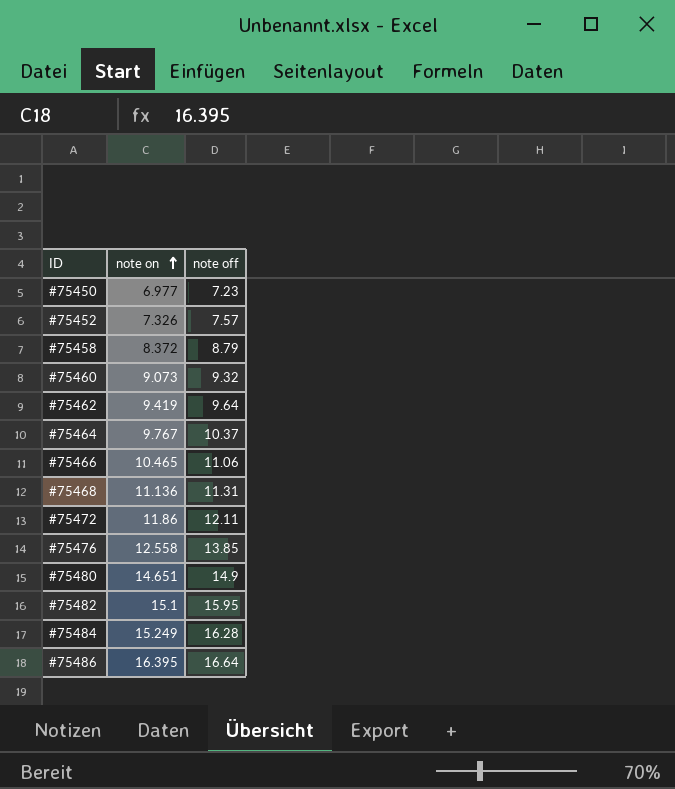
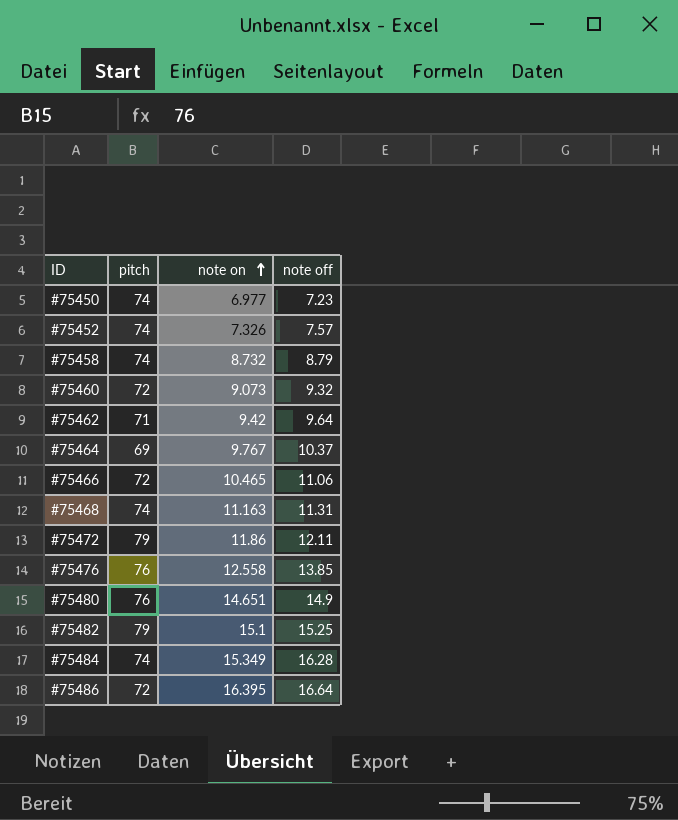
column pitch | position: none -> 2
#75458 | note on: 8.372 -> 8.732
#75462 | note on: 9.419 -> 9.42
#75468 | note on: 11.136 -> 11.163
#75482 | note off: 15.95 -> 15.25
#75484 | note on: 15.249 -> 15.349

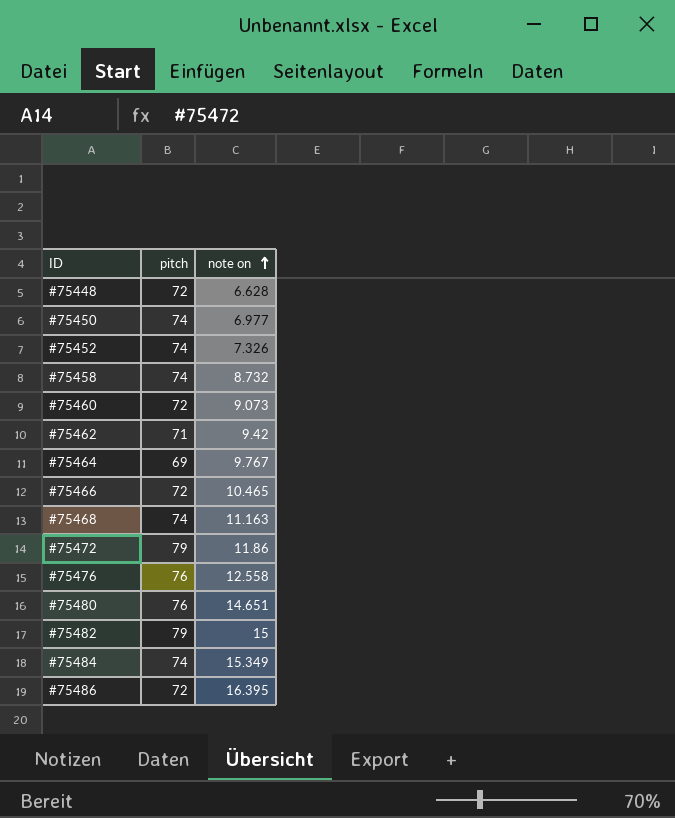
column note off | position: 4 -> none
row #75448: none -> 72 | 6.628
#75482 | note on: 15.1 -> 15

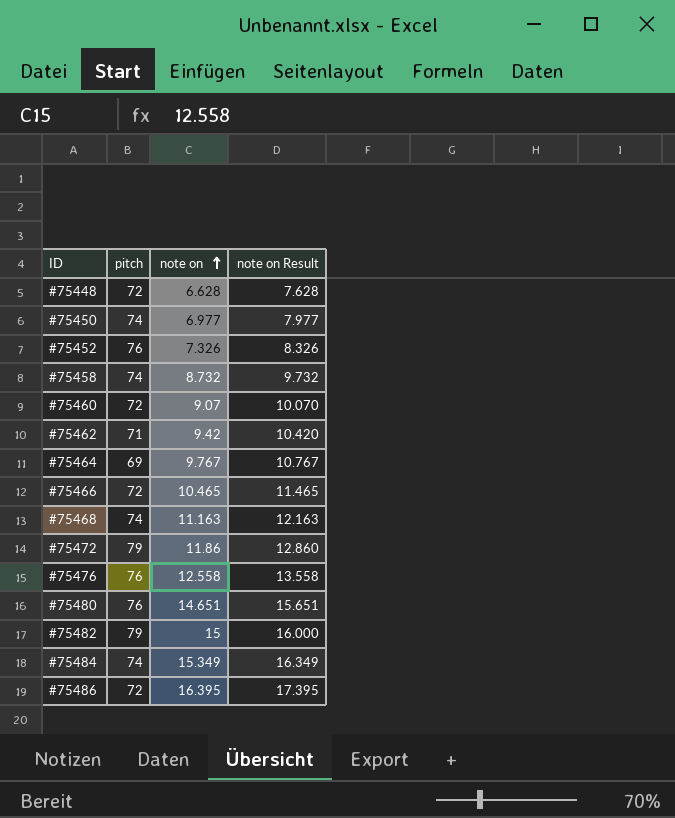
column note on Result | formula: none -> [note on] + 1
#75452 | pitch: 74 -> 76
#75460 | note on: 9.073 -> 9.07

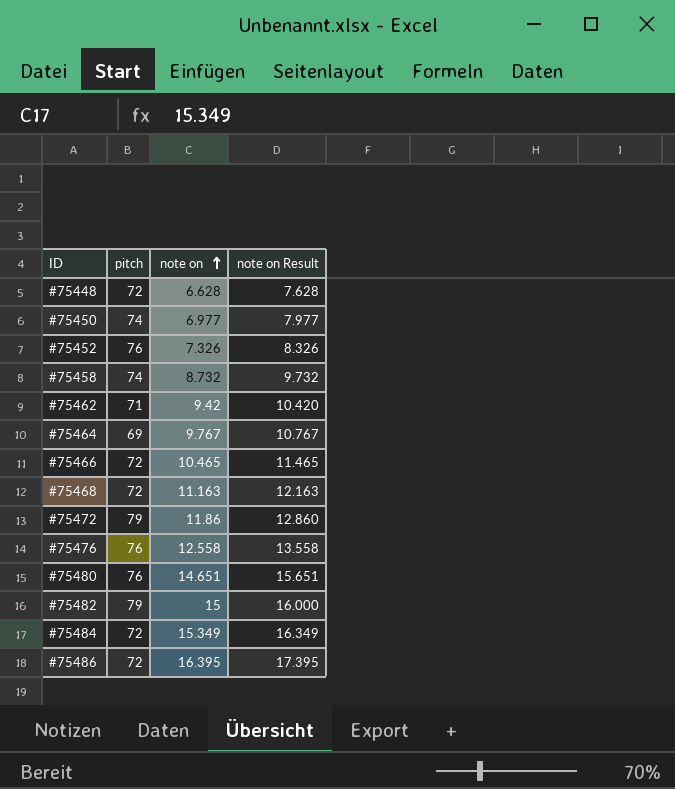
row #75460: 72 | 9.07 | 10.070 -> none
#75468 | pitch: 74 -> 72
#75484 | pitch: 74 -> 72

